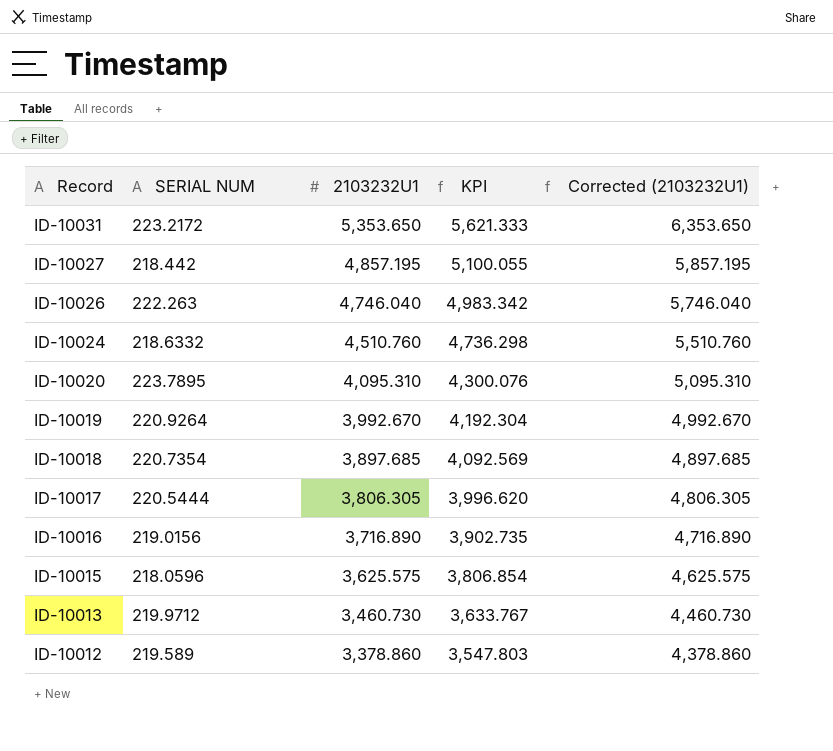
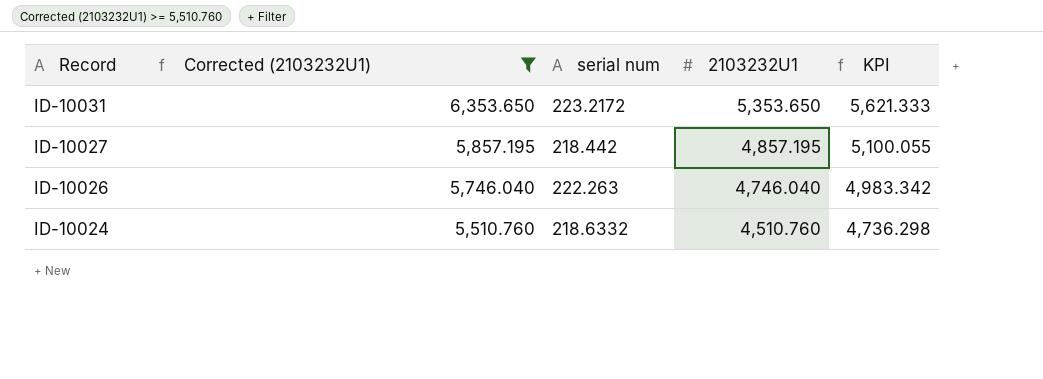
filter: none -> Corrected (2103232U1) >= 5,510.760
column Corrected (2103232U1) | position: 5 -> 2
column name: SERIAL NUM -> serial num

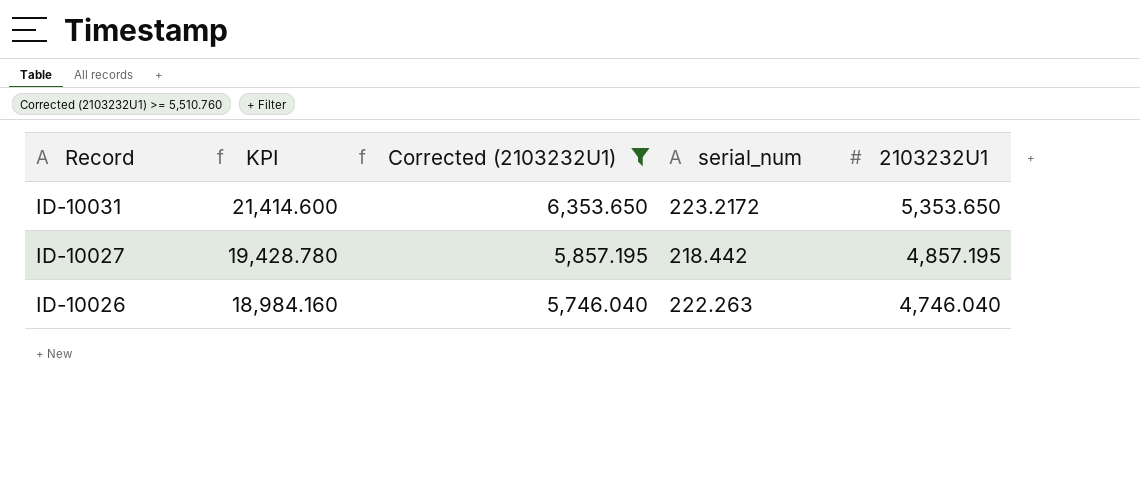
column KPI | formula: [2103232U1] * 1.05 -> [2103232U1] * 4
column KPI | position: 5 -> 2
column name: serial num -> serial_num
row ID-10024: 5,510.760 | 218.6332 | 4,510.760 | 4,736.298 -> none

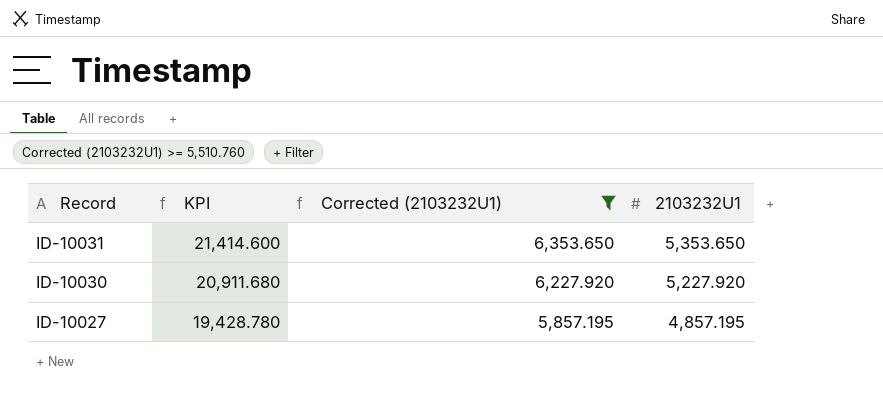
column serial_num | position: 4 -> none
row ID-10026: 18,984.160 | 5,746.040 | 222.263 | 4,746.040 -> none
row ID-10030: none -> 20,911.680 | 6,227.920 | 5,227.920

